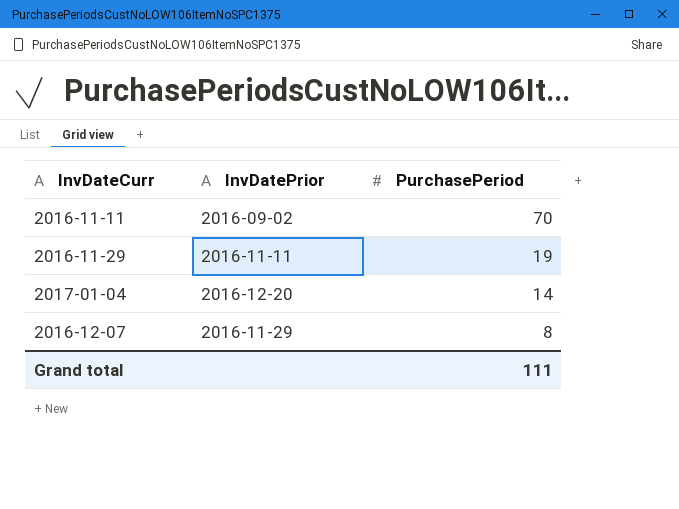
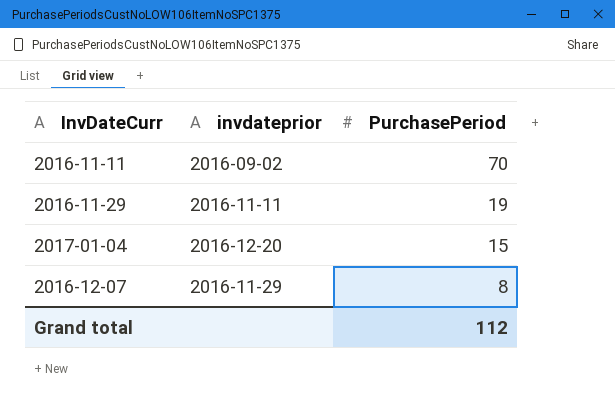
column name: InvDatePrior -> invdateprior
2017-01-04 | PurchasePeriod: 14 -> 15
Grand total | PurchasePeriod: 111 -> 112

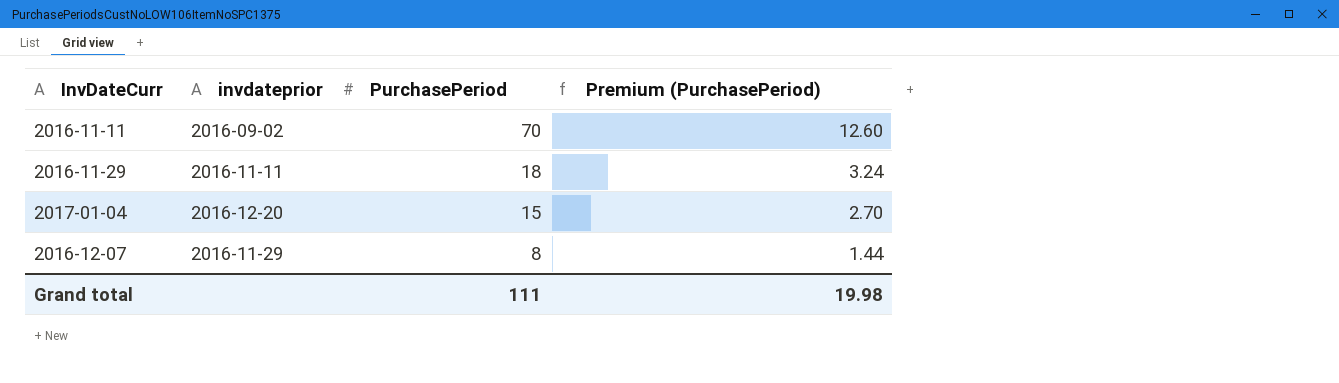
column Premium (PurchasePeriod) | formula: none -> [PurchasePeriod] * 0.18
2016-11-29 | PurchasePeriod: 19 -> 18
Grand total | PurchasePeriod: 112 -> 111

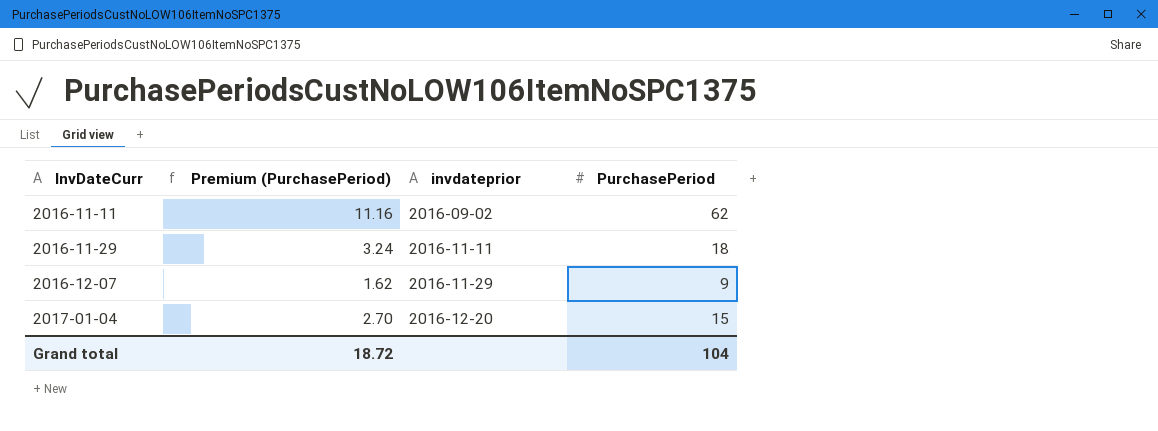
row order: PurchasePeriod descending -> InvDateCurr ascending
column Premium (PurchasePeriod) | position: 4 -> 2
2016-11-11 | Premium (PurchasePeriod): 12.60 -> 11.16
2016-11-11 | PurchasePeriod: 70 -> 62
2016-12-07 | Premium (PurchasePeriod): 1.44 -> 1.62
2016-12-07 | PurchasePeriod: 8 -> 9
Grand total | Premium (PurchasePeriod): 19.98 -> 18.72
Grand total | PurchasePeriod: 111 -> 104

